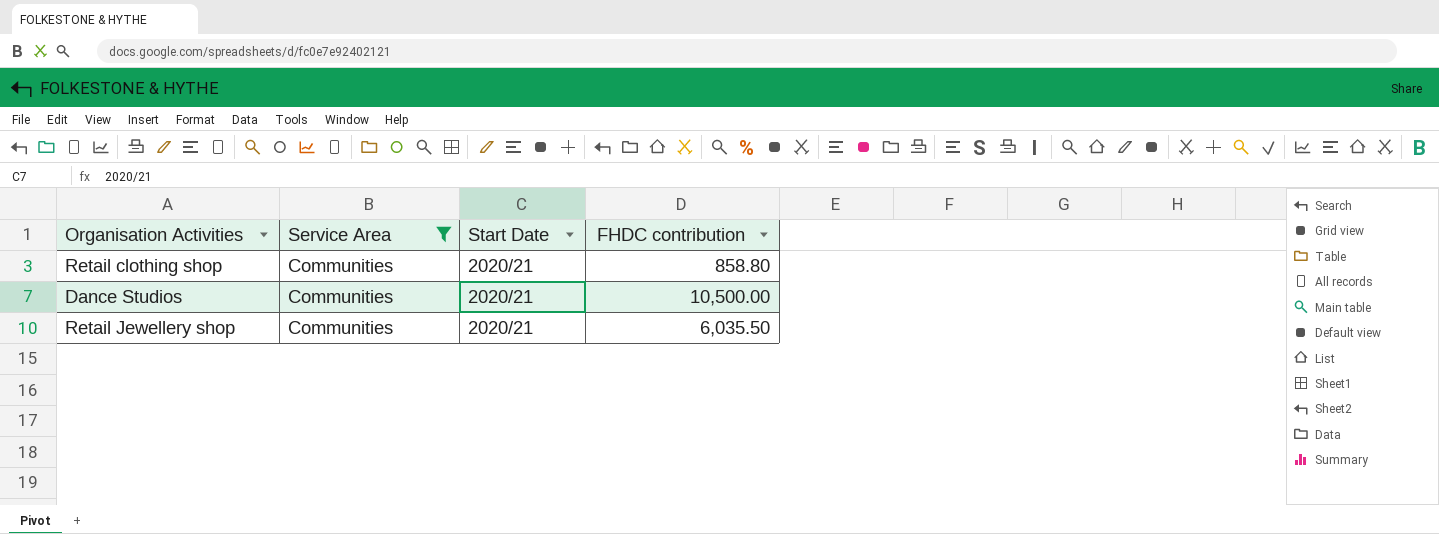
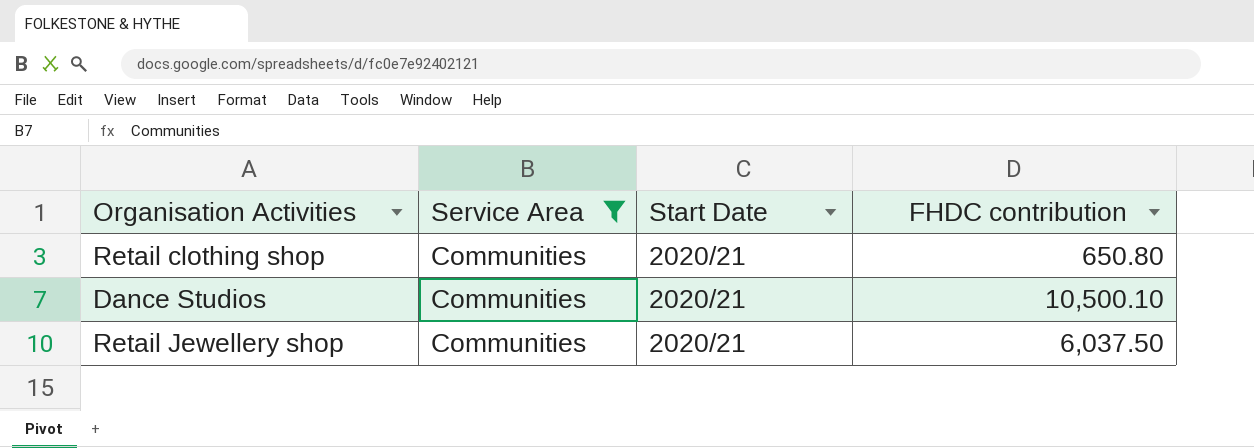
Retail clothing shop | FHDC contribution: 858.80 -> 650.80
Dance Studios | FHDC contribution: 10,500.00 -> 10,500.10
Retail Jewellery shop | FHDC contribution: 6,035.50 -> 6,037.50

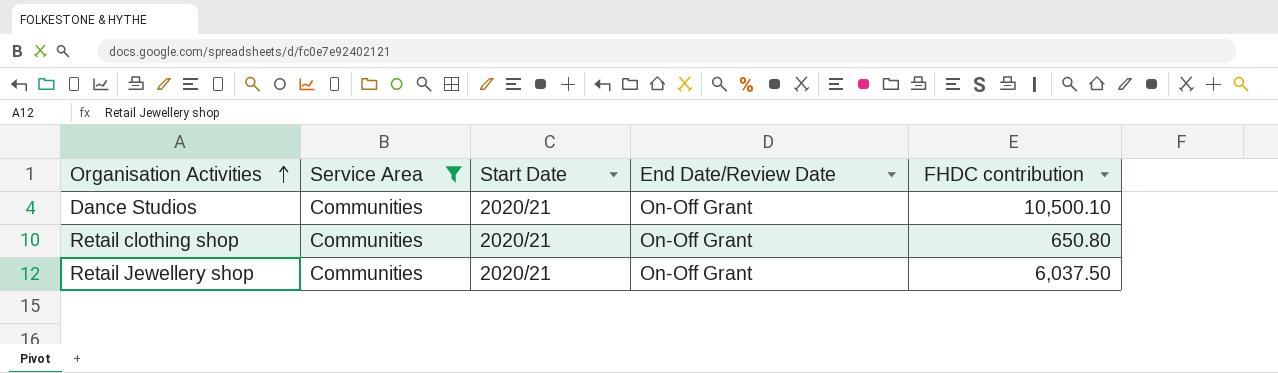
row order: none -> Organisation Activities ascending
column End Date/Review Date | position: none -> 4

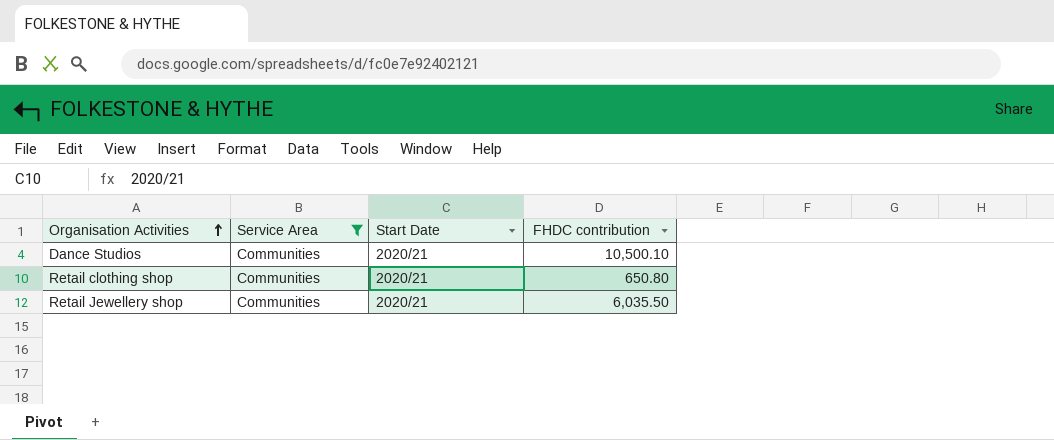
column End Date/Review Date | position: 4 -> none
Retail Jewellery shop | FHDC contribution: 6,037.50 -> 6,035.50

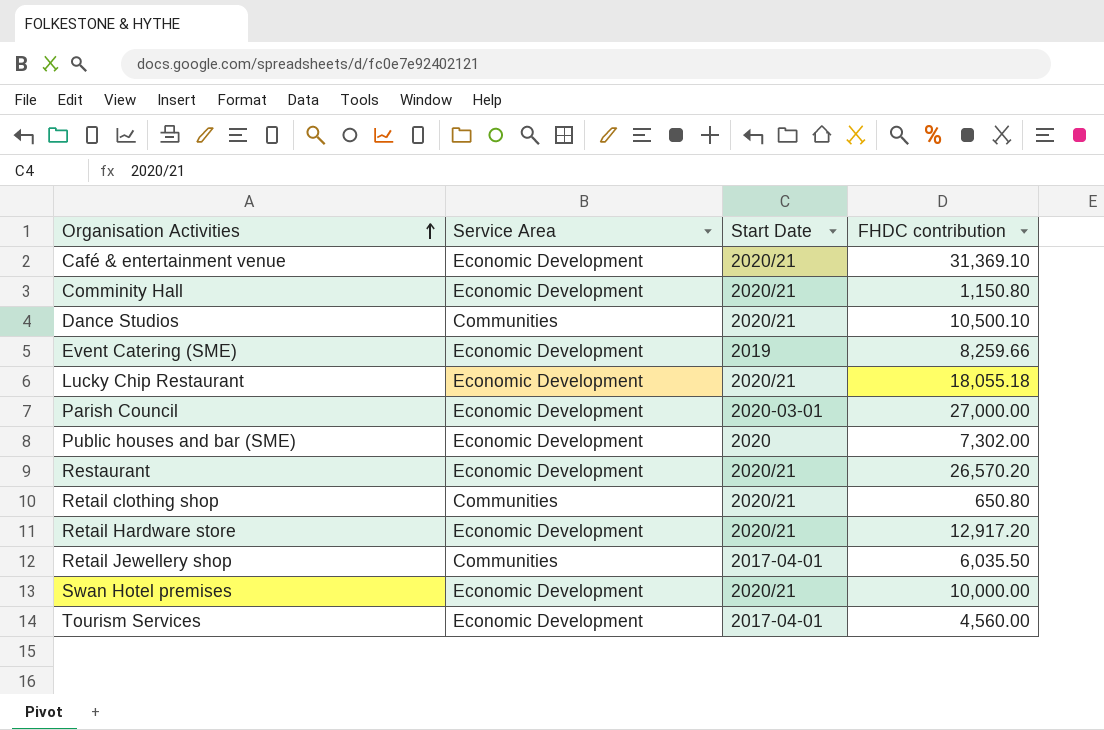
filter: Service Area = Communities -> none
Retail Jewellery shop | Start Date: 2020/21 -> 2017-04-01

